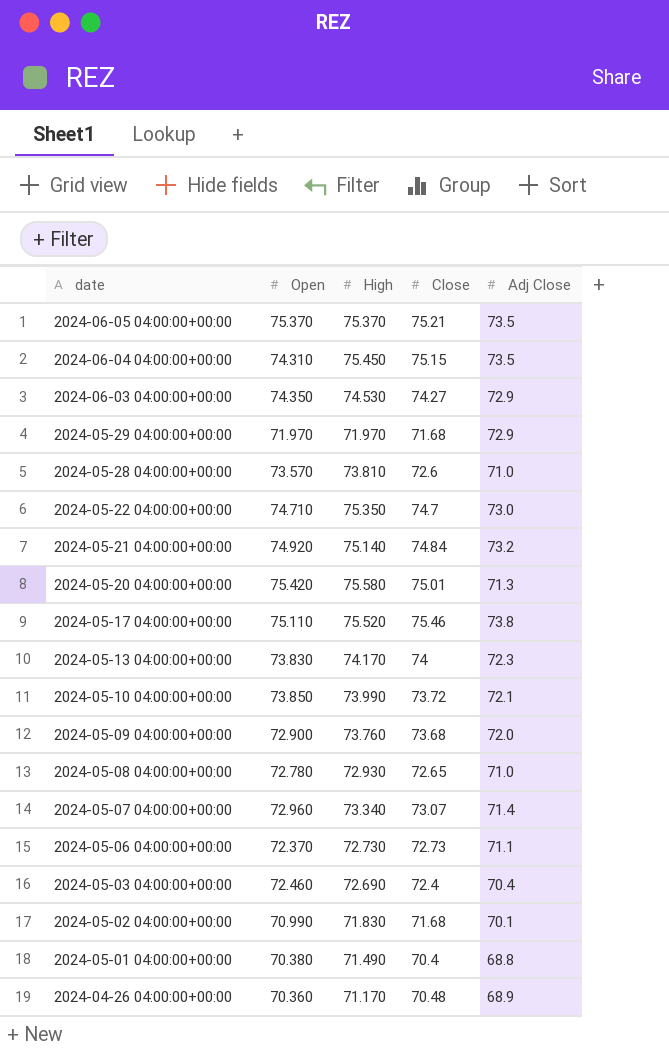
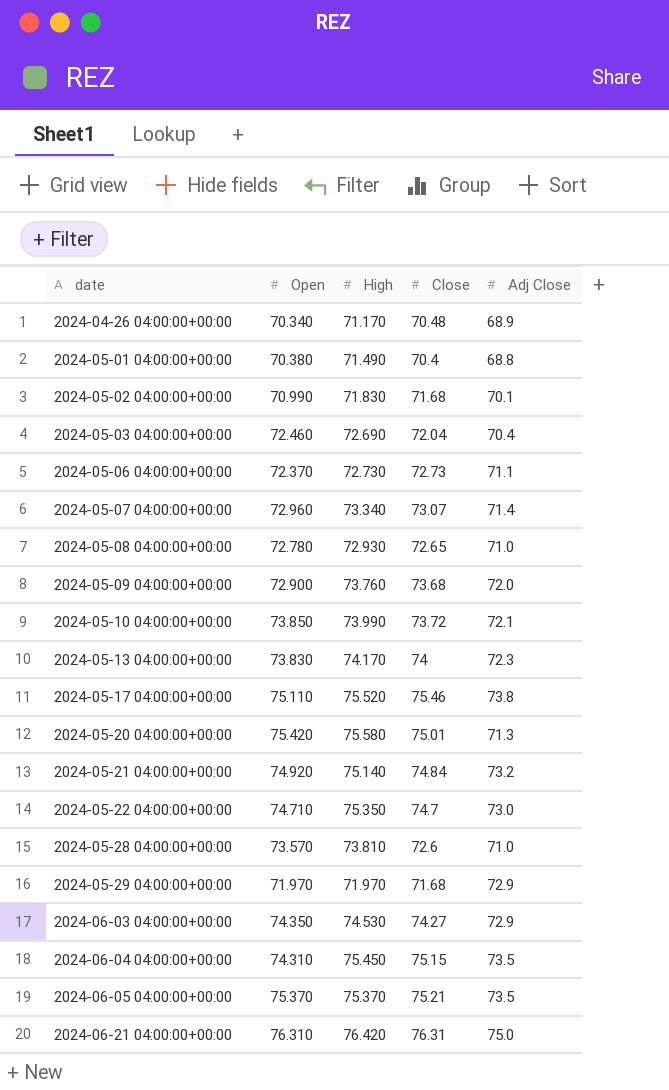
row order: date descending -> date ascending
2024-04-26 04:00:00+00:00 | Open: 70.360 -> 70.340
2024-05-03 04:00:00+00:00 | Close: 72.4 -> 72.04
row 2024-06-21 04:00:00+00:00: none -> 76.310 | 76.420 | 76.31 | 75.0

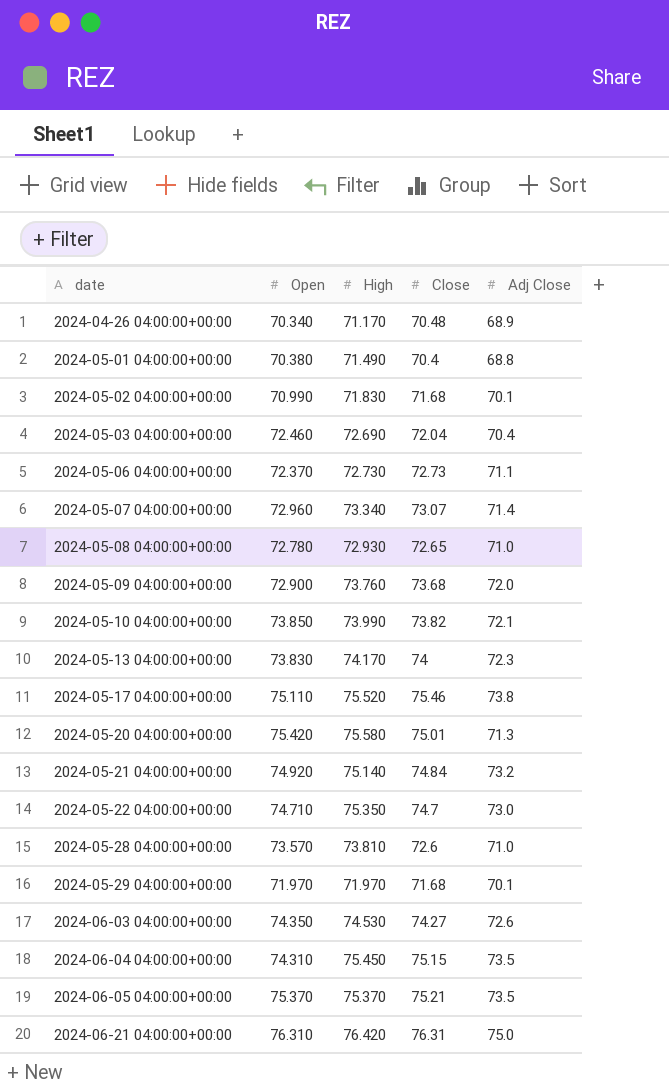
2024-05-10 04:00:00+00:00 | Close: 73.72 -> 73.82
2024-05-29 04:00:00+00:00 | Adj Close: 72.9 -> 70.1
2024-06-03 04:00:00+00:00 | Adj Close: 72.9 -> 72.6

